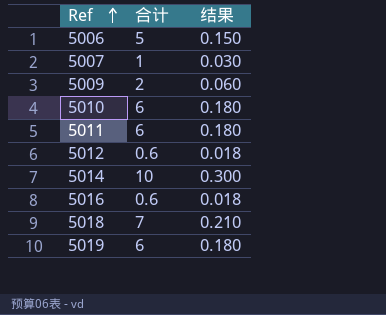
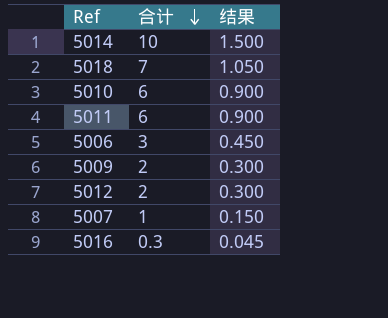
row order: Ref ascending -> 合计 descending
column 结果 | formula: [合计] * 0.03 -> [合计] * 0.15
row 5019: 6 | 0.180 -> none
5006 | 合计: 5 -> 3
5012 | 合计: 0.6 -> 2
5016 | 合计: 0.6 -> 0.3

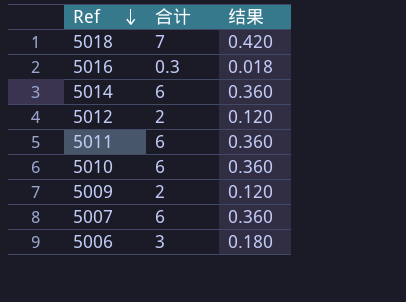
row order: 合计 descending -> Ref descending
column 结果 | formula: [合计] * 0.15 -> [合计] * 0.06
5014 | 合计: 10 -> 6
5007 | 合计: 1 -> 6

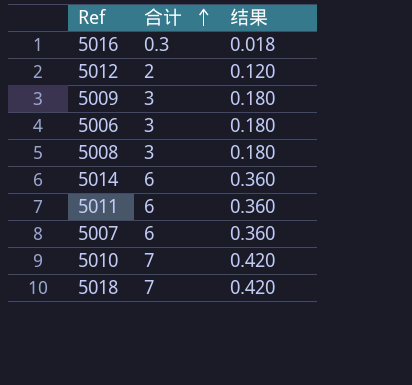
row order: Ref descending -> 合计 ascending
5009 | 合计: 2 -> 3
5009 | 结果: 0.120 -> 0.180
row 5008: none -> 3 | 0.180
5010 | 合计: 6 -> 7
5010 | 结果: 0.360 -> 0.420

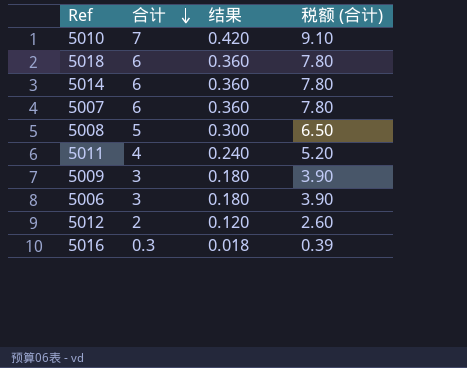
row order: 合计 ascending -> 合计 descending
column 税额 (合计) | formula: none -> [合计] * 1.3
5018 | 合计: 7 -> 6
5018 | 结果: 0.420 -> 0.360
5008 | 合计: 3 -> 5
5008 | 结果: 0.180 -> 0.300
5011 | 合计: 6 -> 4
5011 | 结果: 0.360 -> 0.240

